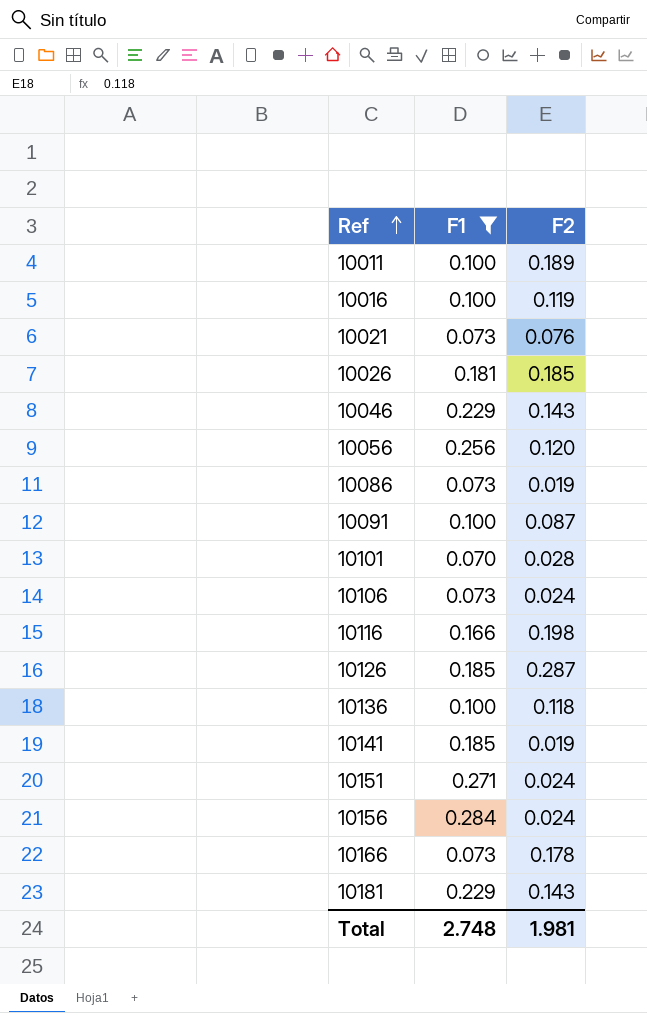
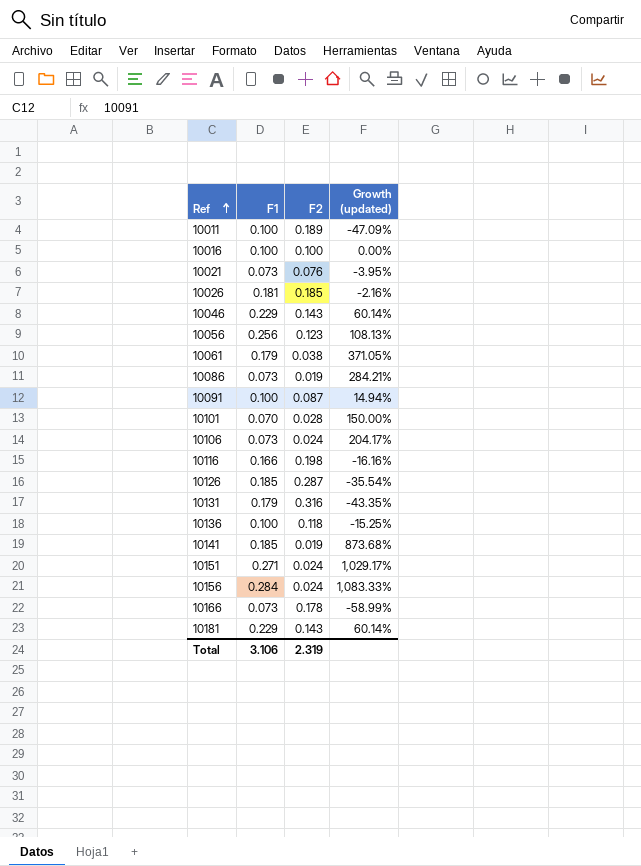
filter: F1 != 0.179 -> none
column Growth (updated) | formula: none -> ([F1] - [F2]) / [F2]
10016 | F2: 0.119 -> 0.100
10056 | F2: 0.120 -> 0.123
Total | F1: 2.748 -> 3.106
Total | F2: 1.981 -> 2.319

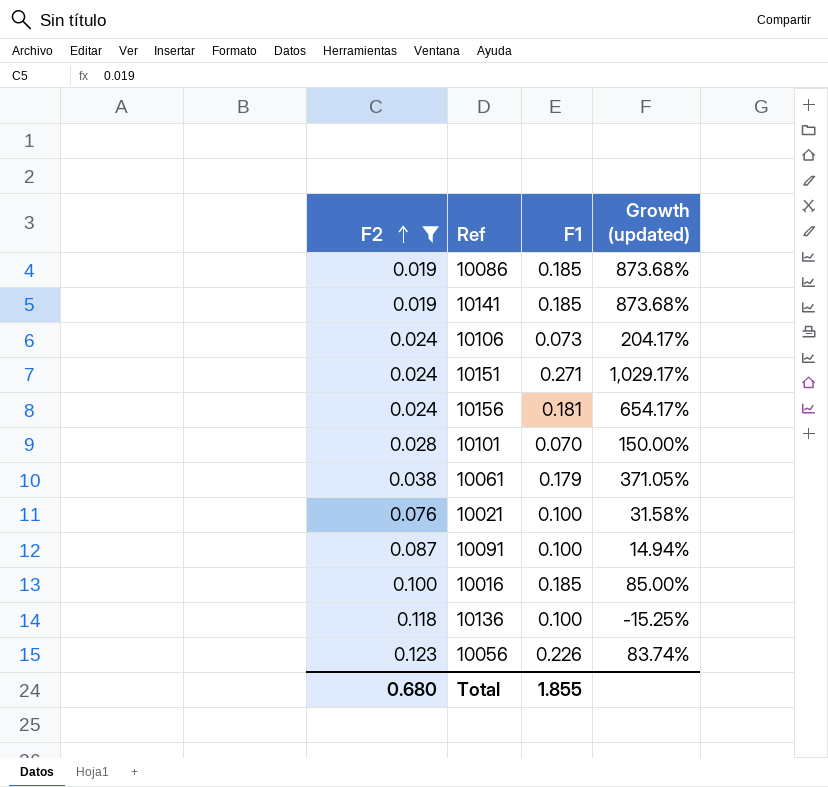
filter: none -> F2 <= 0.123
row order: Ref ascending -> F2 ascending
column F2 | position: 3 -> 1
10086 | F1: 0.073 -> 0.185
10086 | Growth (updated): 284.21% -> 873.68%
10156 | F1: 0.284 -> 0.181
10156 | Growth (updated): 1,083.33% -> 654.17%
10021 | F1: 0.073 -> 0.100
10021 | Growth (updated): -3.95% -> 31.58%
10016 | F1: 0.100 -> 0.185
10016 | Growth (updated): 0.00% -> 85.00%
10056 | F1: 0.256 -> 0.226
10056 | Growth (updated): 108.13% -> 83.74%
Total | F2: 2.319 -> 0.680
Total | F1: 3.106 -> 1.855

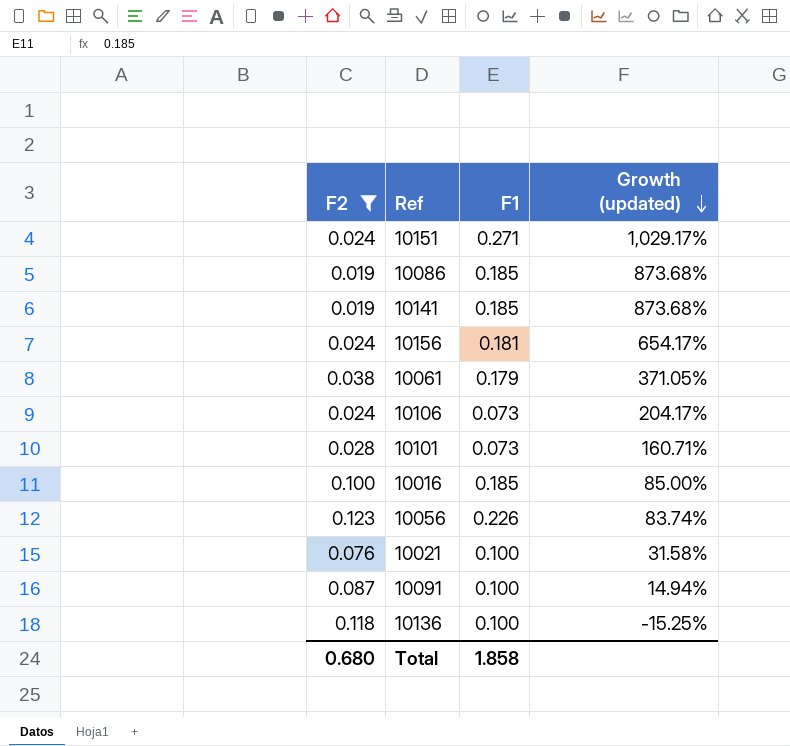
row order: F2 ascending -> Growth (updated) descending
10101 | F1: 0.070 -> 0.073
10101 | Growth (updated): 150.00% -> 160.71%
Total | F1: 1.855 -> 1.858

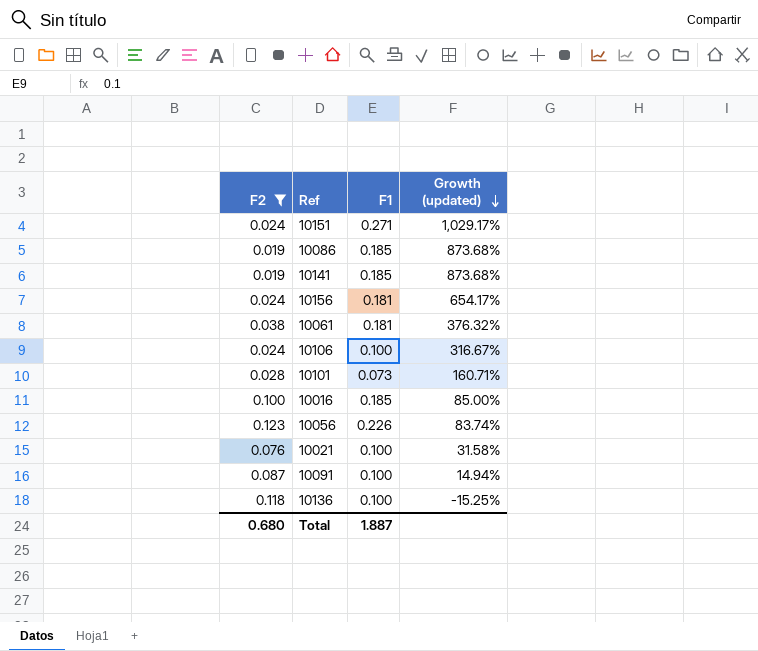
10061 | F1: 0.179 -> 0.181
10061 | Growth (updated): 371.05% -> 376.32%
10106 | F1: 0.073 -> 0.100
10106 | Growth (updated): 204.17% -> 316.67%
Total | F1: 1.858 -> 1.887

